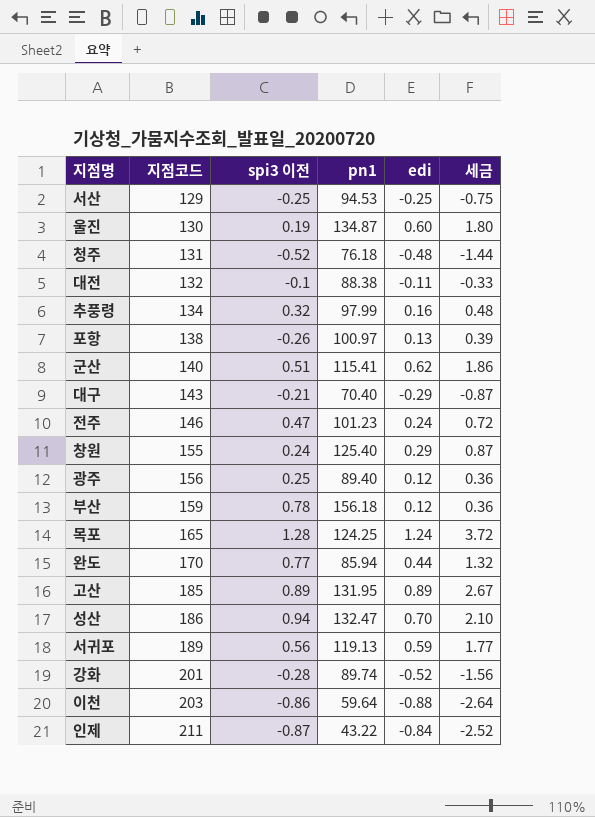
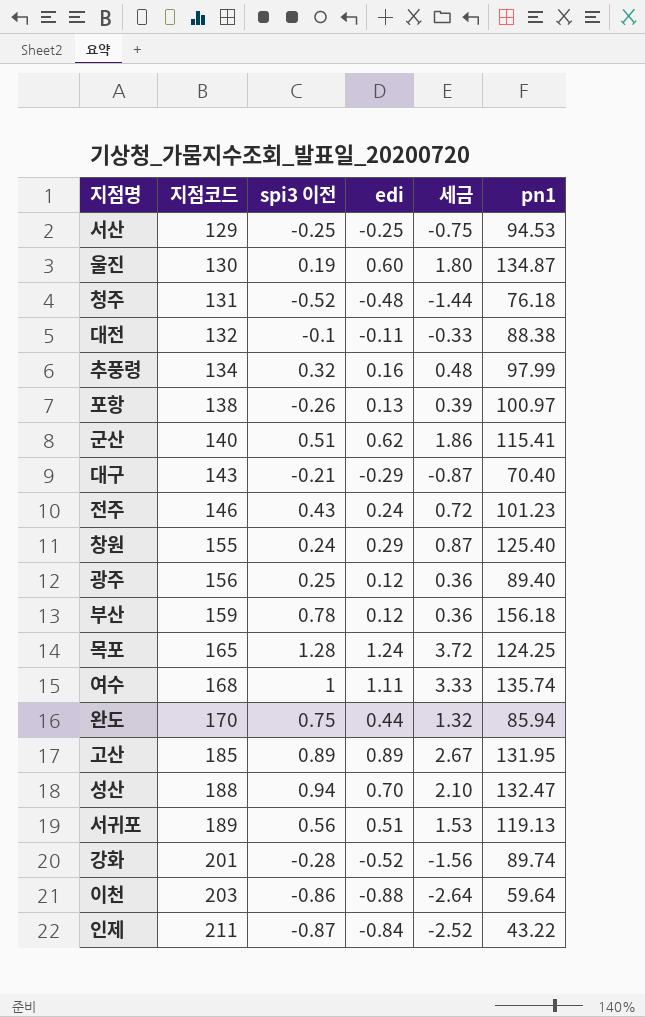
column pn1 | position: 4 -> 6
전주 | spi3 이전: 0.47 -> 0.43
row 여수: none -> 168 | 1 | 1.11 | 3.33 | 135.74
완도 | spi3 이전: 0.77 -> 0.75
성산 | 지점코드: 186 -> 188
서귀포 | edi: 0.59 -> 0.51
서귀포 | 세금: 1.77 -> 1.53

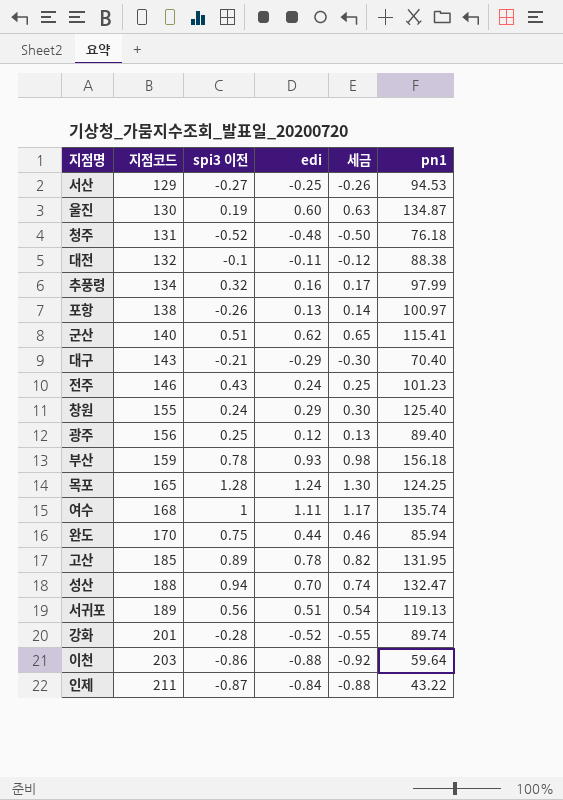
column 세금 | formula: [edi] * 3 -> [edi] * 1.05
서산 | spi3 이전: -0.25 -> -0.27
부산 | edi: 0.12 -> 0.93
고산 | edi: 0.89 -> 0.78

